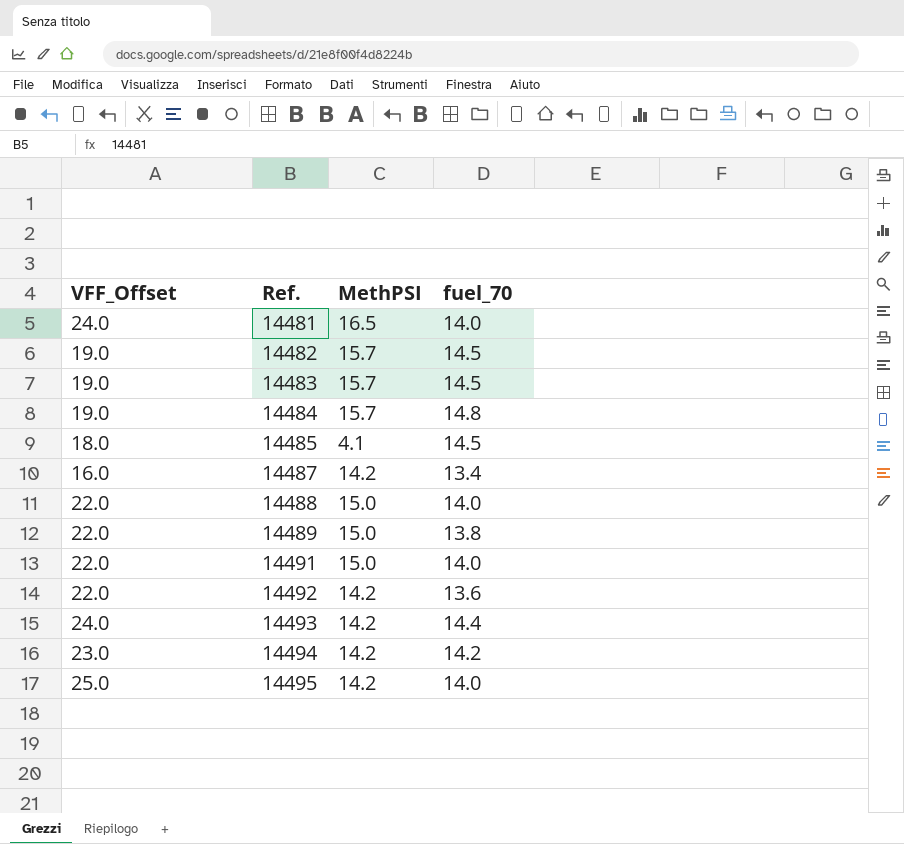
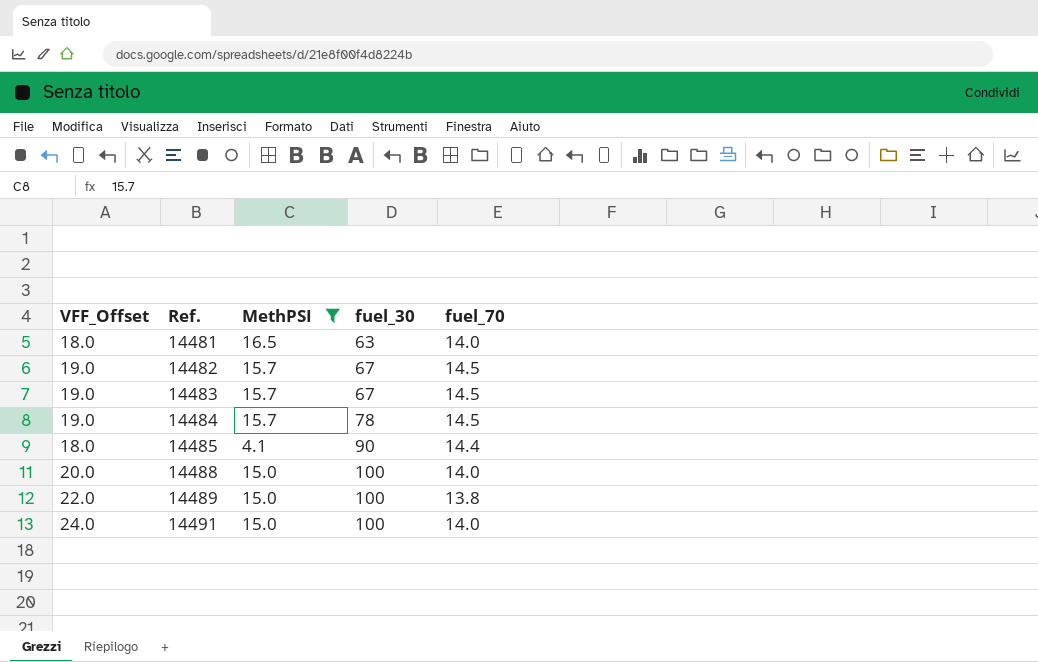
filter: none -> MethPSI != 14.2
column fuel_30 | position: none -> 4
14481 | VFF_Offset: 24.0 -> 18.0
14484 | fuel_70: 14.8 -> 14.5
14485 | fuel_70: 14.5 -> 14.4
14488 | VFF_Offset: 22.0 -> 20.0
14491 | VFF_Offset: 22.0 -> 24.0

